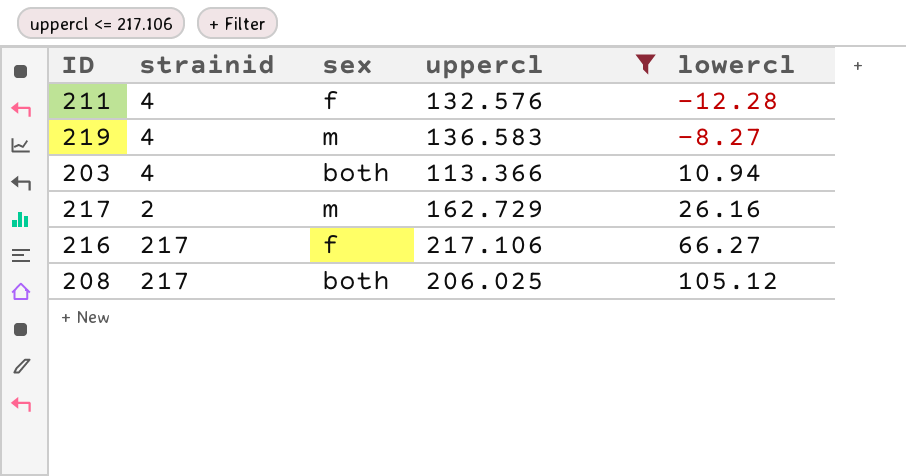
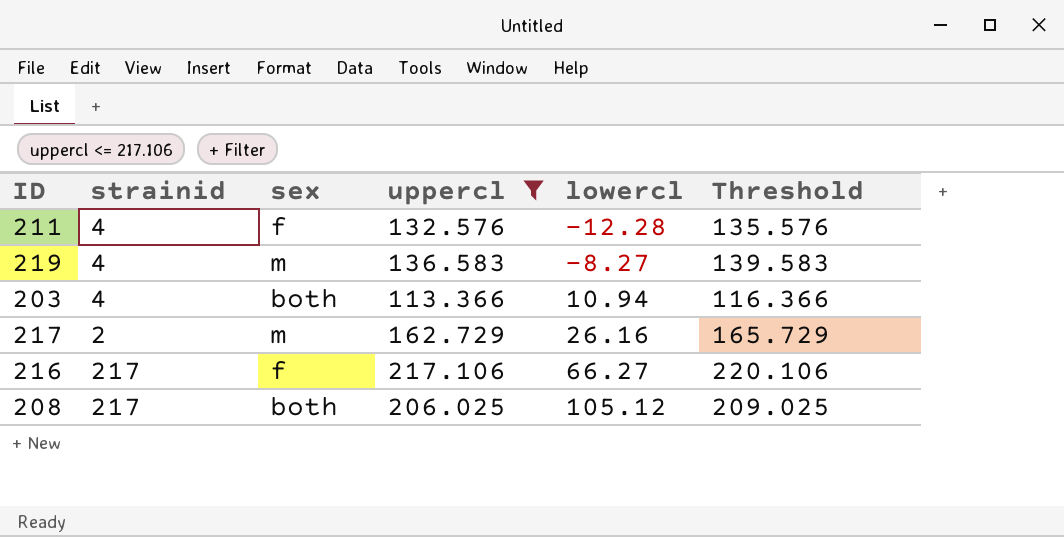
column Threshold | formula: none -> [uppercl] + 3

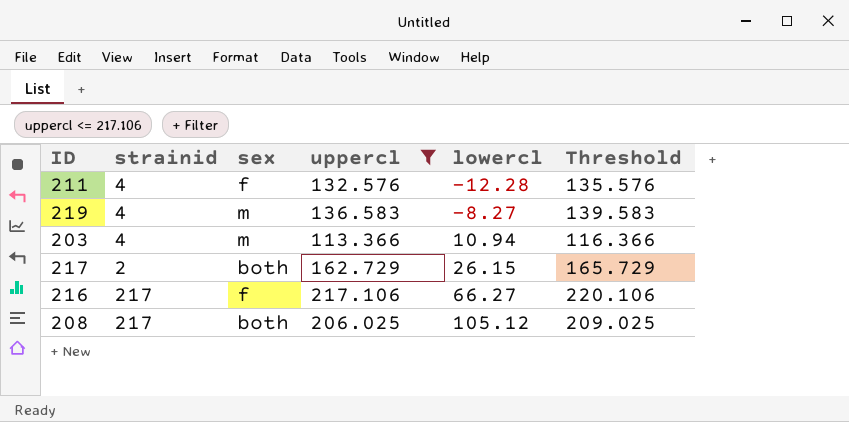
203 | sex: both -> m
217 | sex: m -> both
217 | lowercl: 26.16 -> 26.15

